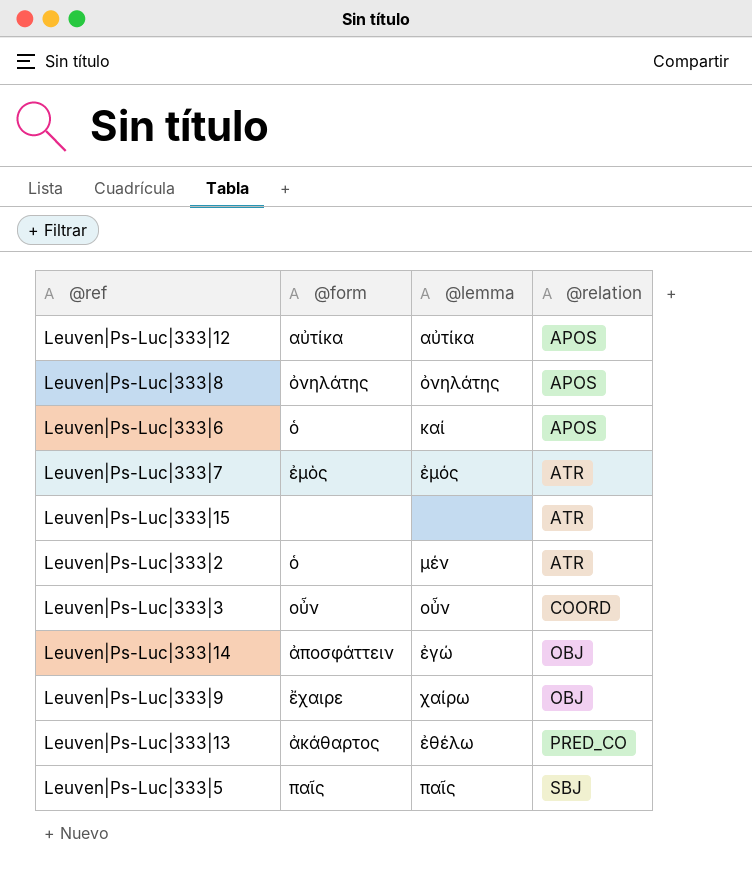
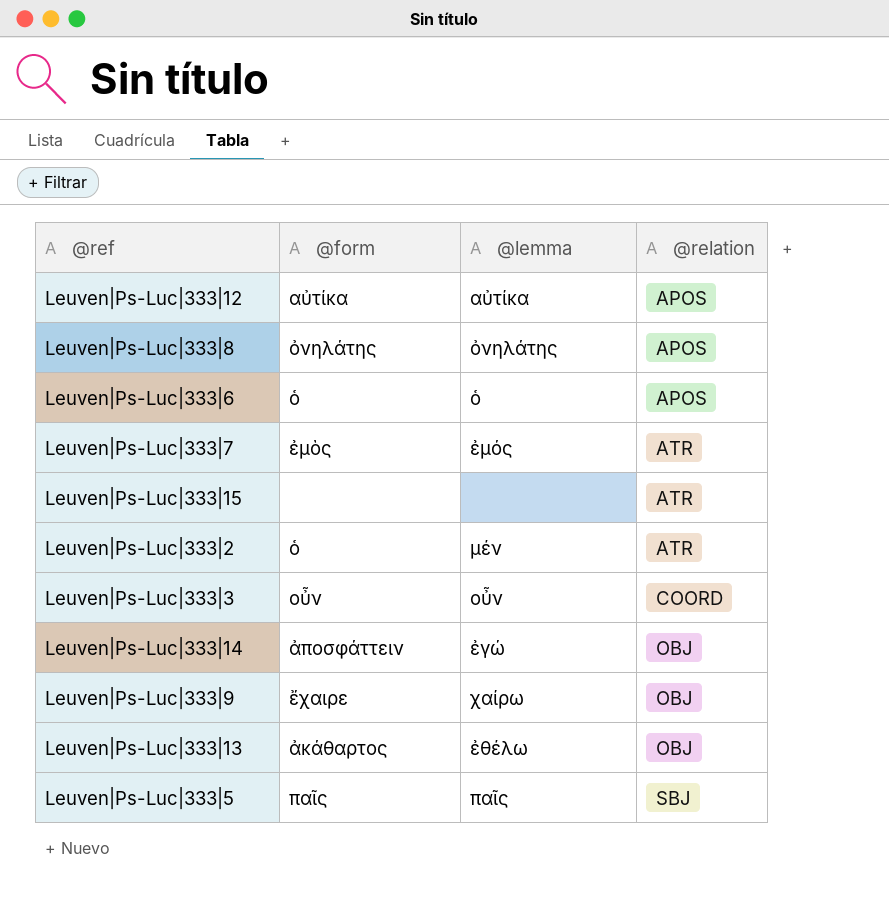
Leuven|Ps-Luc|333|6 | @lemma: καί -> ὁ
Leuven|Ps-Luc|333|13 | @relation: PRED_CO -> OBJ

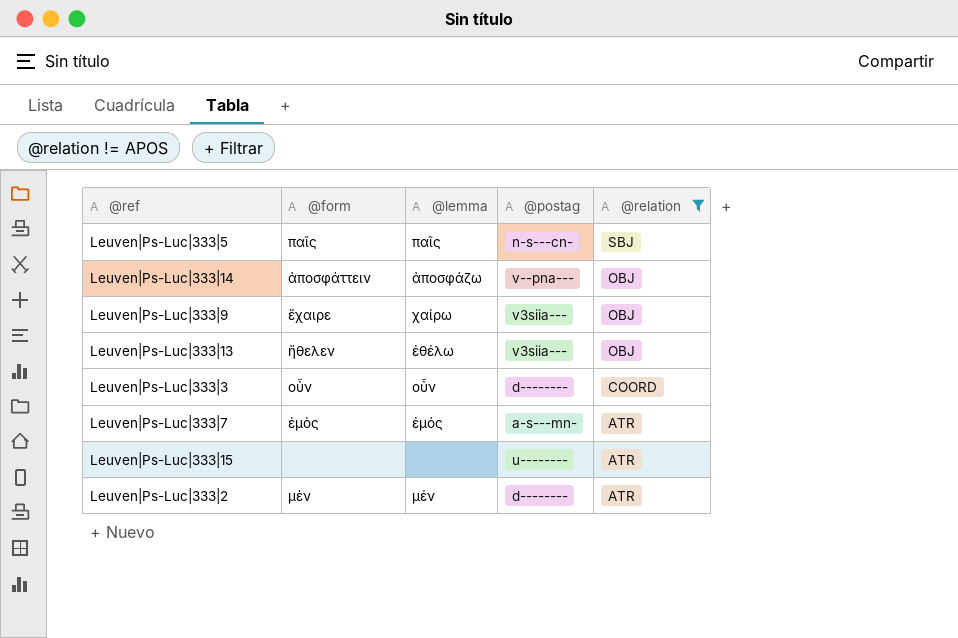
filter: none -> @relation != APOS
row order: @relation ascending -> @relation descending
column @postag | position: none -> 4
Leuven|Ps-Luc|333|14 | @lemma: ἐγώ -> ἀποσφάζω
Leuven|Ps-Luc|333|13 | @form: ἀκάθαρτος -> ἤθελεν
Leuven|Ps-Luc|333|2 | @form: ὁ -> μὲν

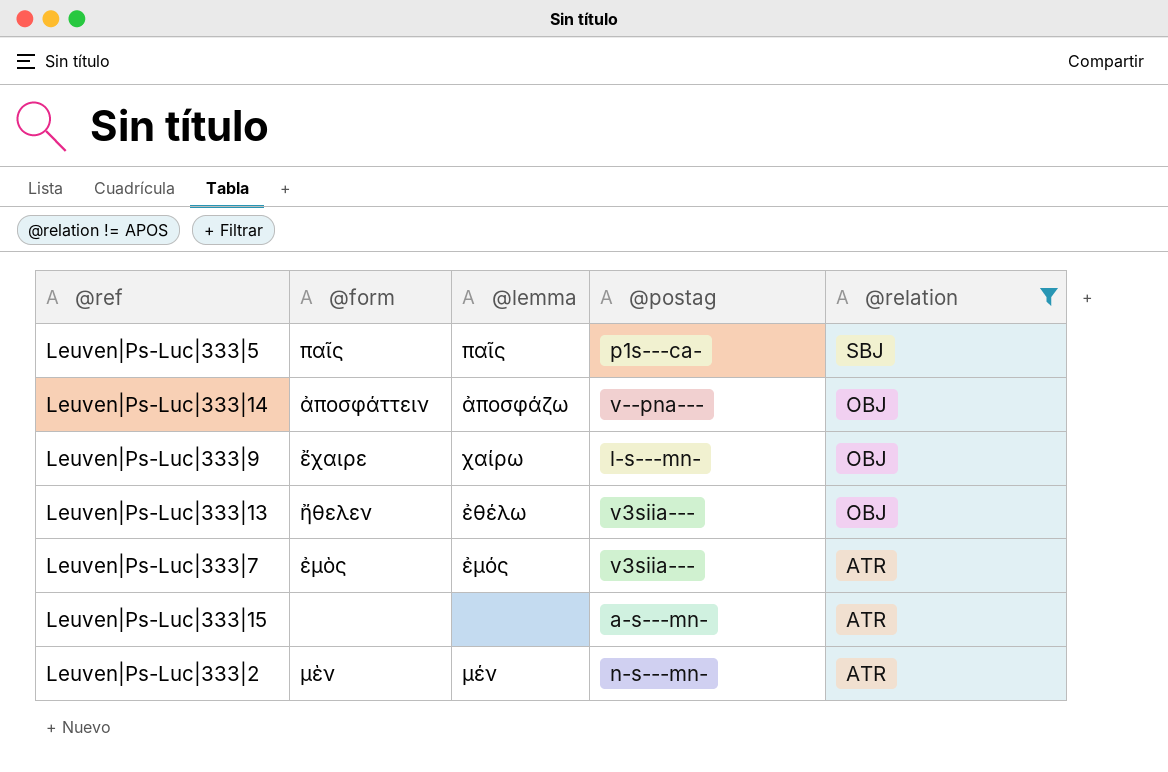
row Leuven|Ps-Luc|333|3: οὖν | οὖν | d-------- | COORD -> none
Leuven|Ps-Luc|333|5 | @postag: n-s---cn- -> p1s---ca-
Leuven|Ps-Luc|333|9 | @postag: v3siia--- -> l-s---mn-
Leuven|Ps-Luc|333|7 | @postag: a-s---mn- -> v3siia---
Leuven|Ps-Luc|333|15 | @postag: u-------- -> a-s---mn-
Leuven|Ps-Luc|333|2 | @postag: d-------- -> n-s---mn-

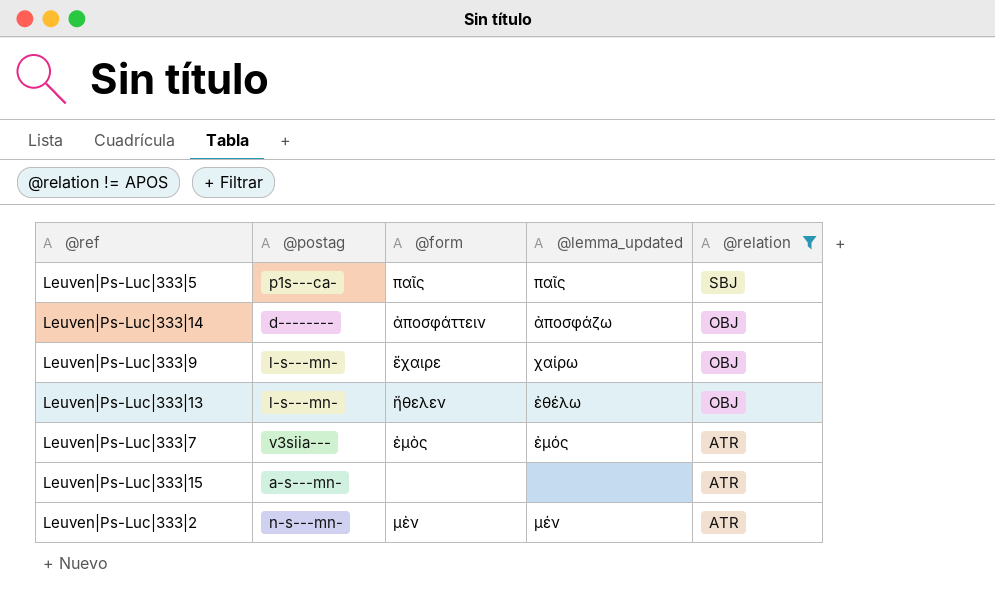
column @postag | position: 4 -> 2
column name: @lemma -> @lemma_updated
Leuven|Ps-Luc|333|14 | @postag: v--pna--- -> d--------
Leuven|Ps-Luc|333|13 | @postag: v3siia--- -> l-s---mn-

